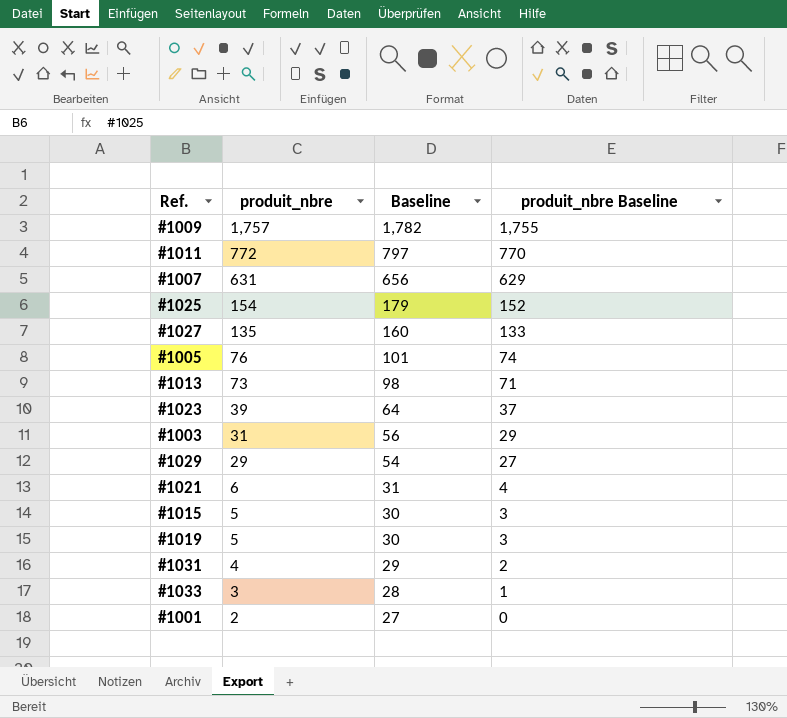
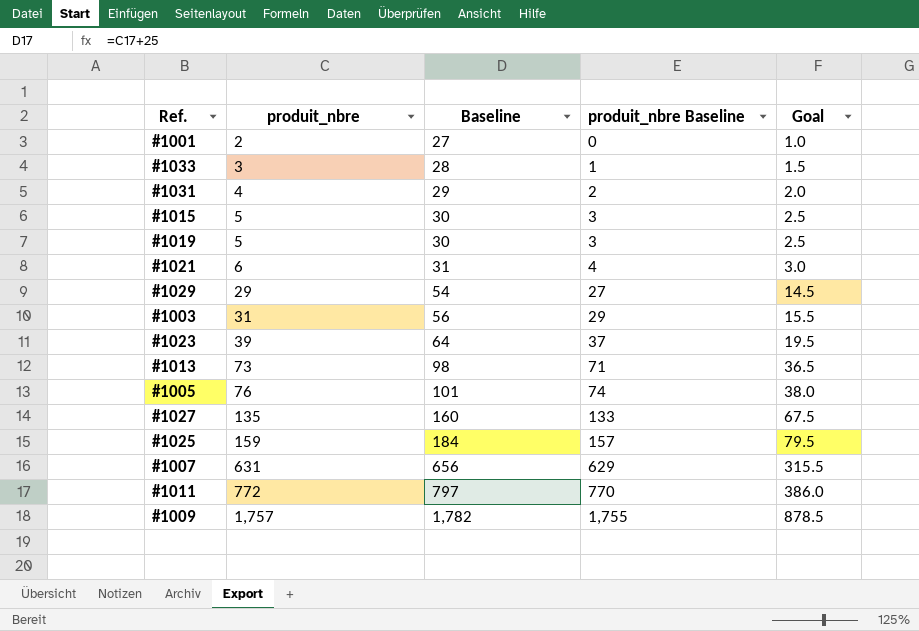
row order: produit_nbre descending -> produit_nbre ascending
column Goal | formula: none -> [produit_nbre] * 0.5
#1025 | produit_nbre: 154 -> 159
#1025 | Baseline: 179 -> 184
#1025 | produit_nbre Baseline: 152 -> 157

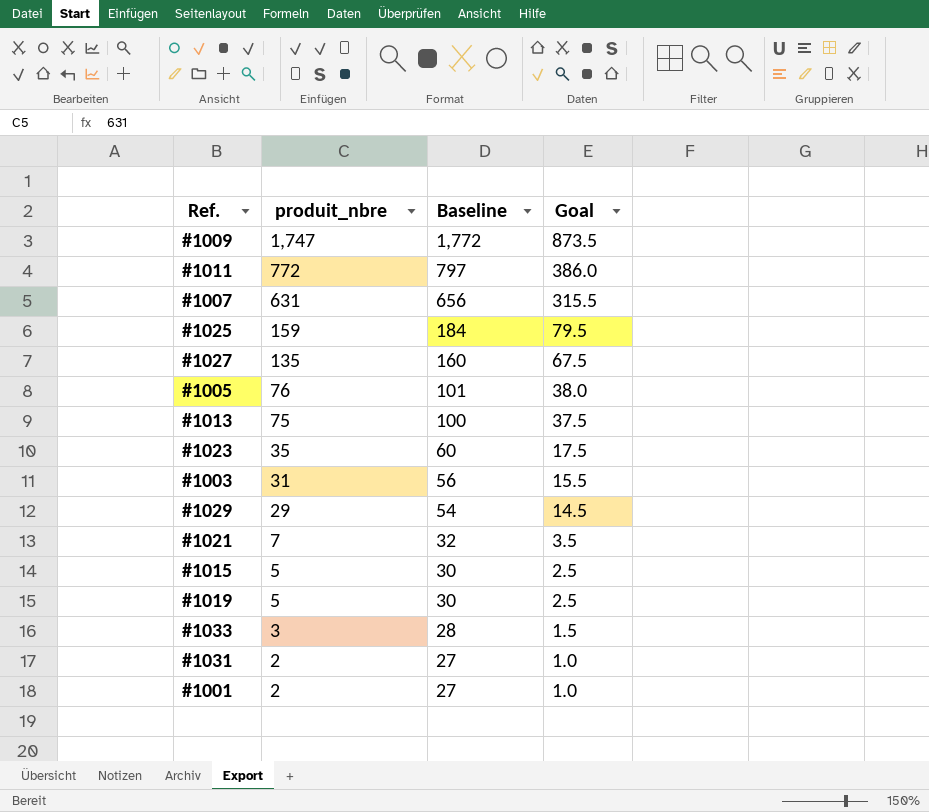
row order: produit_nbre ascending -> produit_nbre descending
column produit_nbre Baseline | formula: [produit_nbre] - 2 -> none
#1009 | produit_nbre: 1,757 -> 1,747
#1009 | Baseline: 1,782 -> 1,772
#1009 | Goal: 878.5 -> 873.5
#1013 | produit_nbre: 73 -> 75
#1013 | Baseline: 98 -> 100
#1013 | Goal: 36.5 -> 37.5
#1023 | produit_nbre: 39 -> 35
#1023 | Baseline: 64 -> 60
#1023 | Goal: 19.5 -> 17.5
#1021 | produit_nbre: 6 -> 7
#1021 | Baseline: 31 -> 32
#1021 | Goal: 3.0 -> 3.5
#1031 | produit_nbre: 4 -> 2
#1031 | Baseline: 29 -> 27
#1031 | Goal: 2.0 -> 1.0

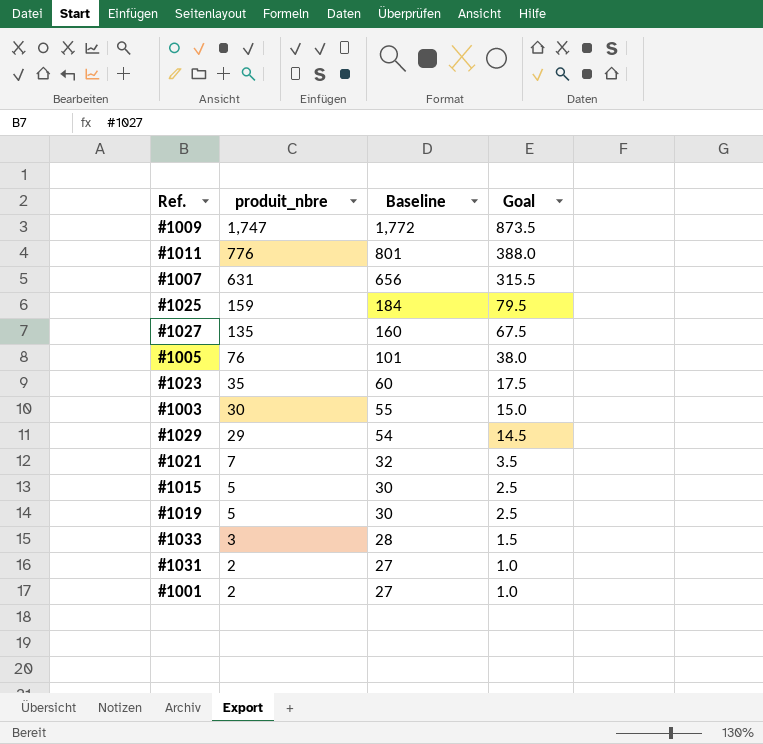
row #1013: 75 | 100 | 37.5 -> none
#1011 | produit_nbre: 772 -> 776
#1011 | Baseline: 797 -> 801
#1011 | Goal: 386.0 -> 388.0
#1003 | produit_nbre: 31 -> 30
#1003 | Baseline: 56 -> 55
#1003 | Goal: 15.5 -> 15.0

